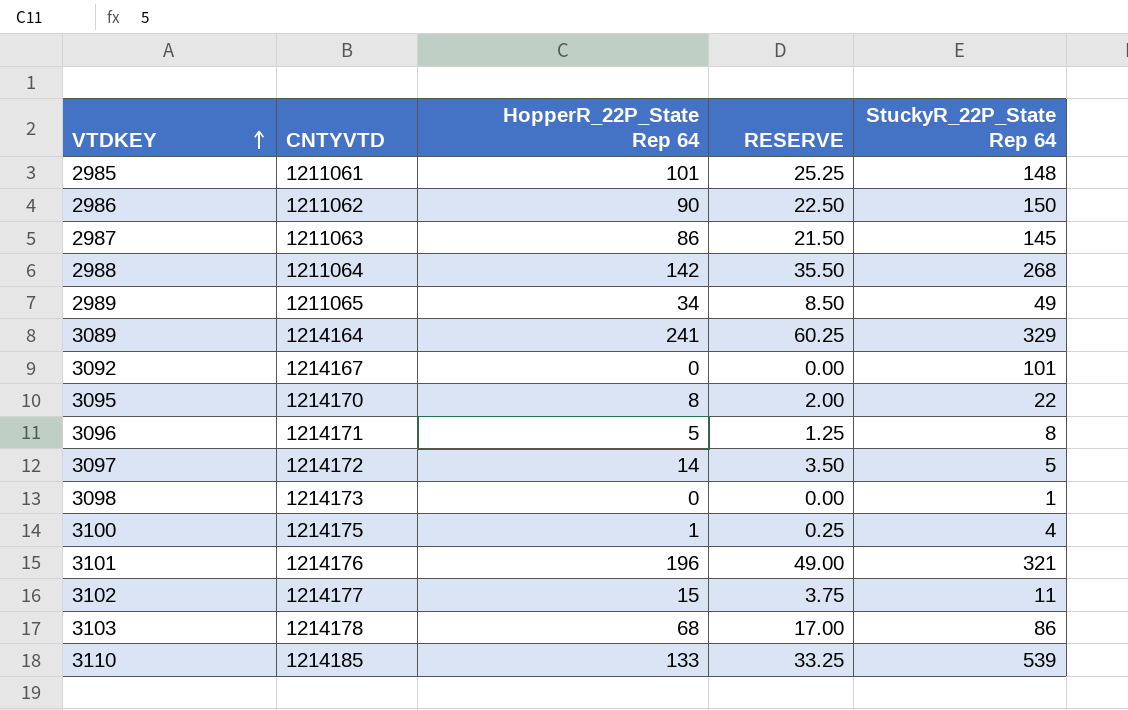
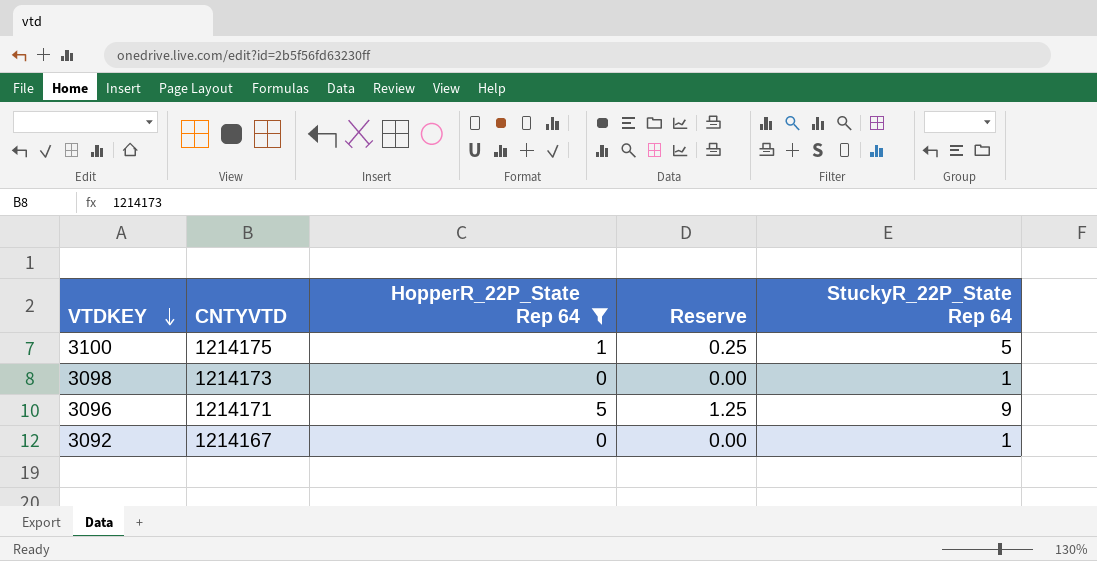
filter: none -> HopperR_22P_State Rep 64 <= 5
row order: VTDKEY ascending -> VTDKEY descending
column name: RESERVE -> Reserve
3100 | StuckyR_22P_State Rep 64: 4 -> 5
3096 | StuckyR_22P_State Rep 64: 8 -> 9
3092 | StuckyR_22P_State Rep 64: 101 -> 1

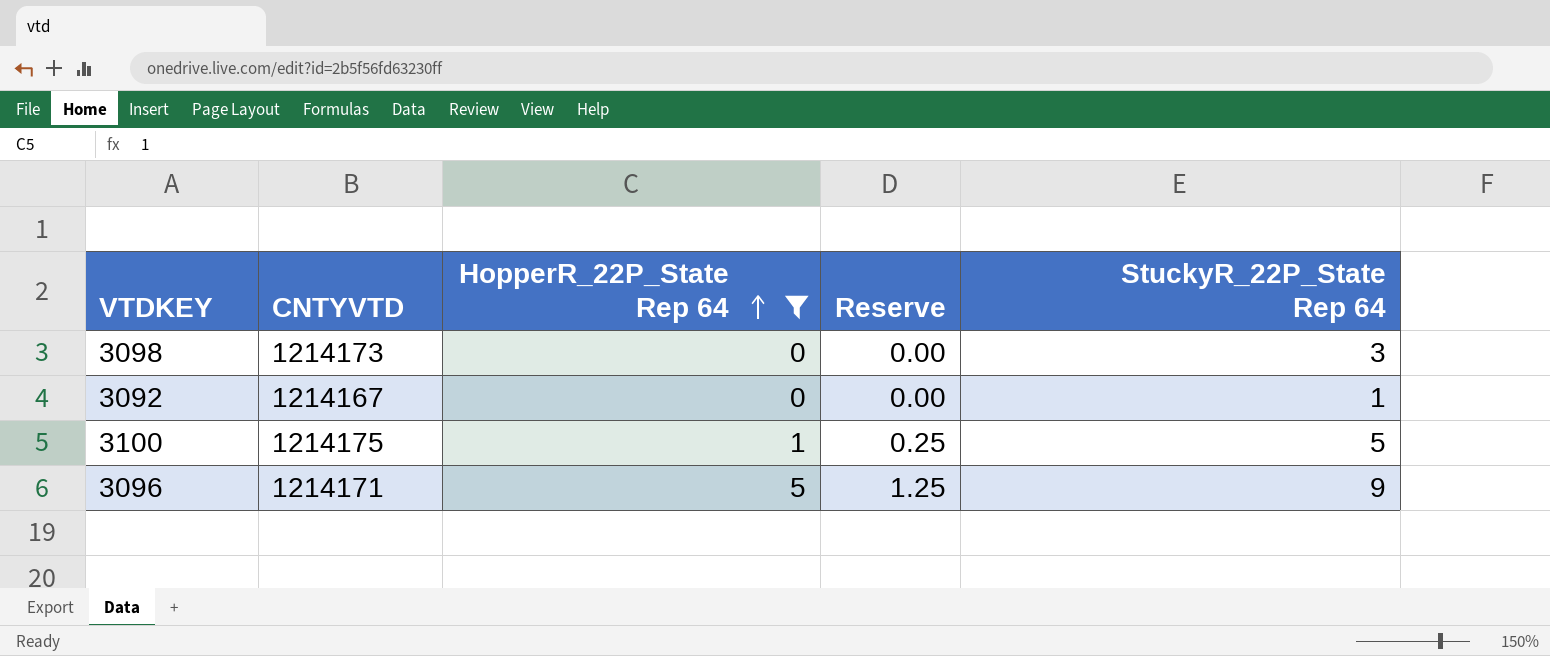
row order: VTDKEY descending -> HopperR_22P_State Rep 64 ascending
3098 | StuckyR_22P_State Rep 64: 1 -> 3

